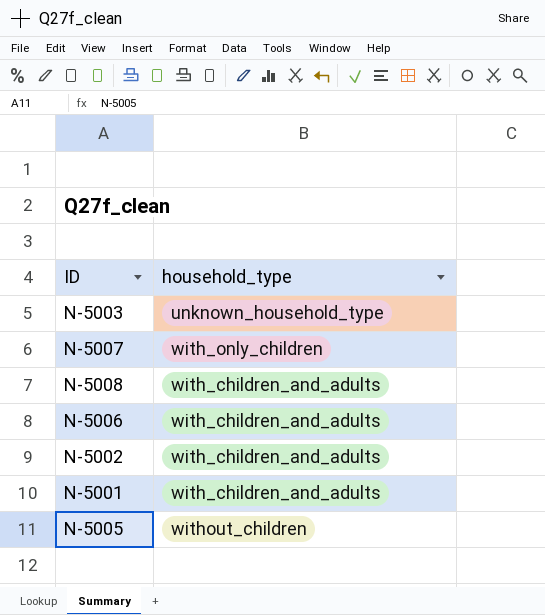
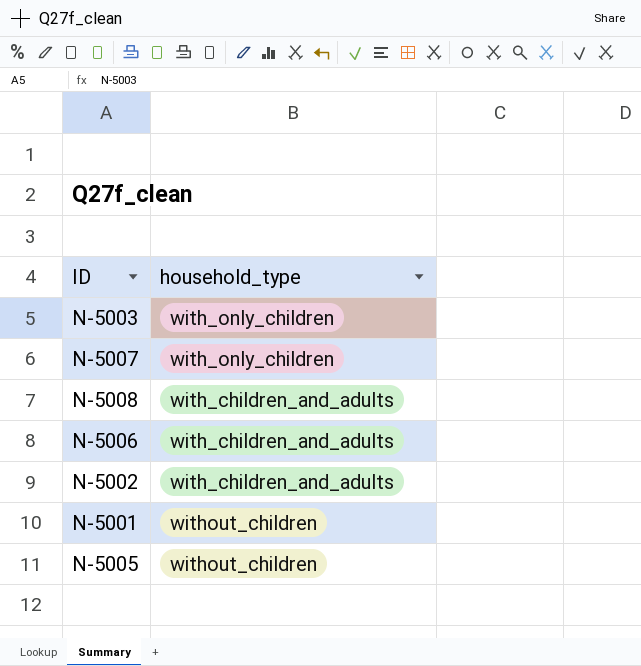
N-5003 | household_type: unknown_household_type -> with_only_children
N-5001 | household_type: with_children_and_adults -> without_children

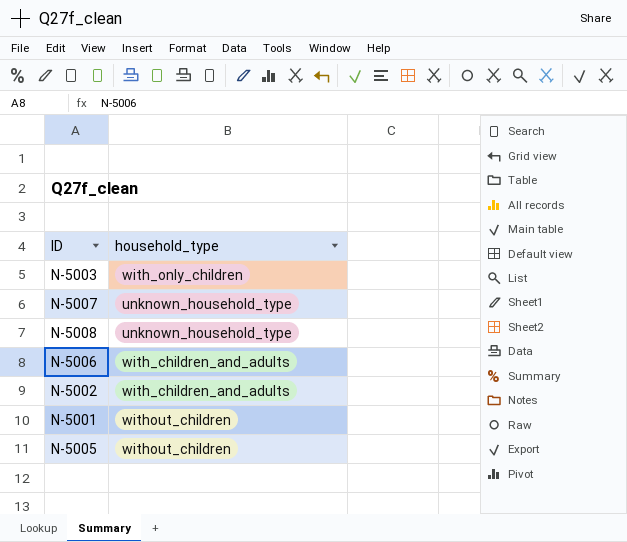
N-5007 | household_type: with_only_children -> unknown_household_type
N-5008 | household_type: with_children_and_adults -> unknown_household_type

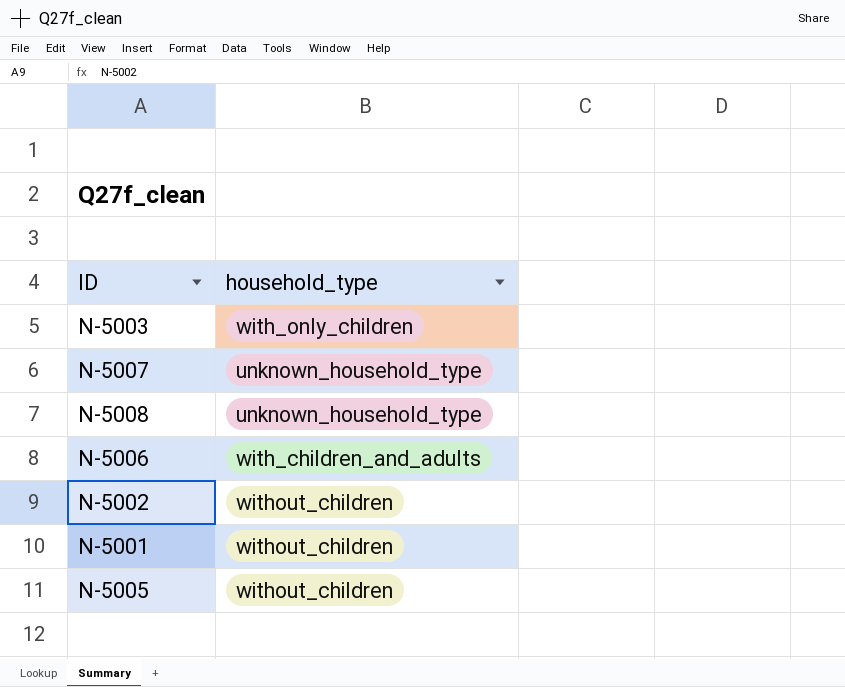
N-5002 | household_type: with_children_and_adults -> without_children

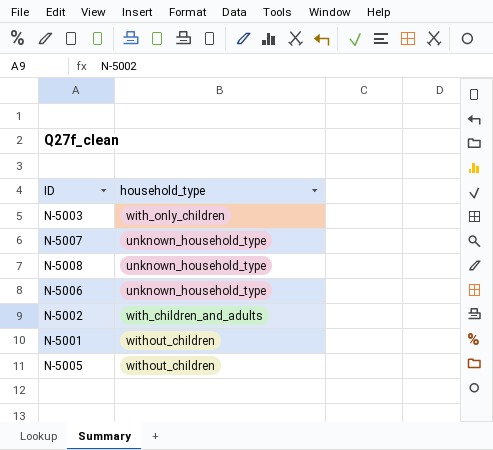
N-5006 | household_type: with_children_and_adults -> unknown_household_type
N-5002 | household_type: without_children -> with_children_and_adults

